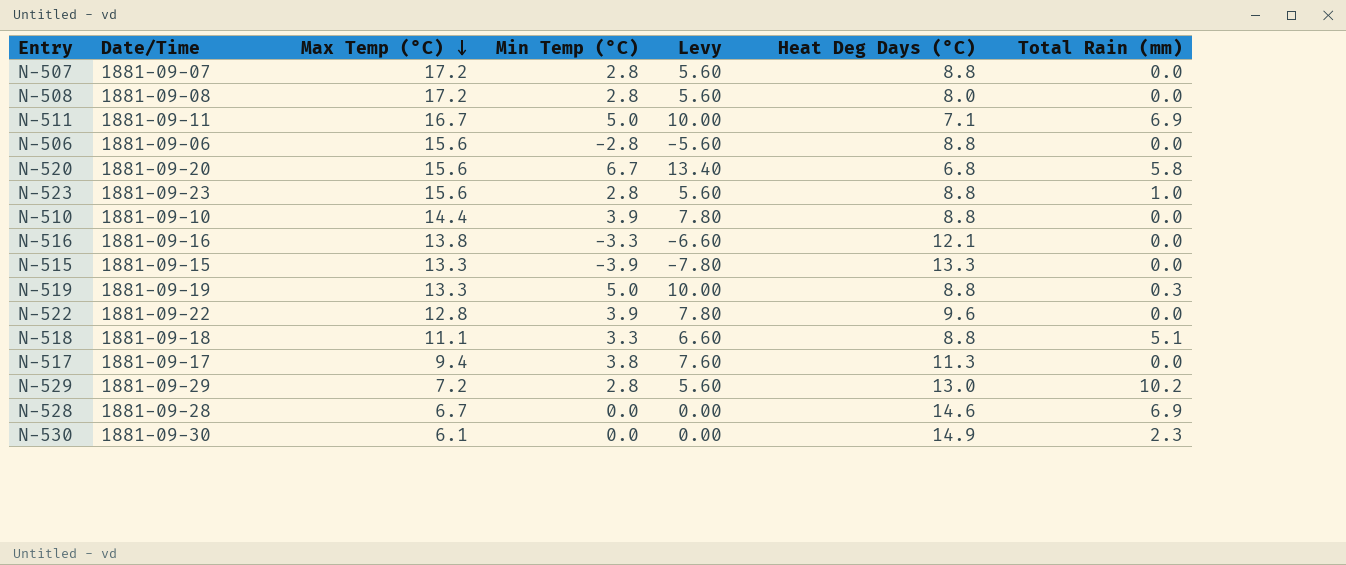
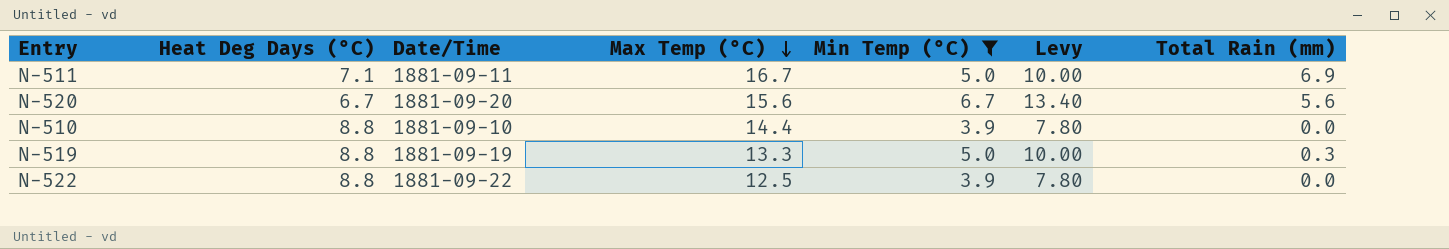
filter: none -> Min Temp (°C) >= 3.9
column Heat Deg Days (°C) | position: 6 -> 2
N-520 | Heat Deg Days (°C): 6.8 -> 6.7
N-520 | Total Rain (mm): 5.8 -> 5.6
N-522 | Heat Deg Days (°C): 9.6 -> 8.8
N-522 | Max Temp (°C): 12.8 -> 12.5

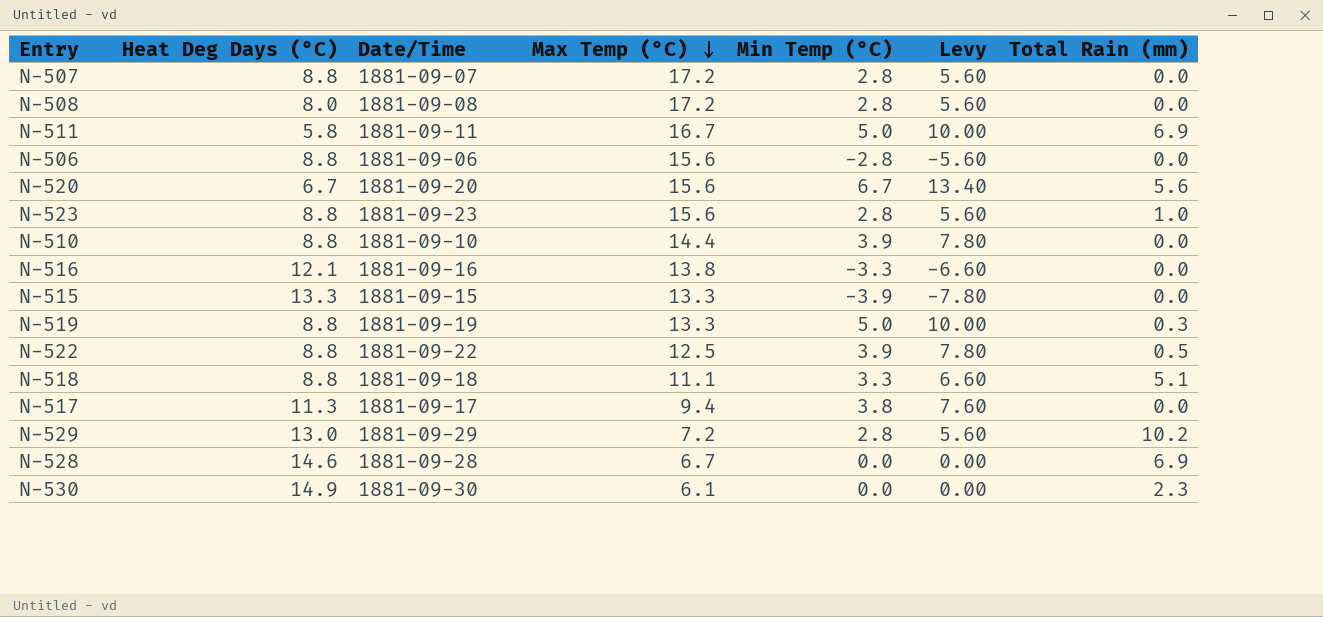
filter: Min Temp (°C) >= 3.9 -> none
N-511 | Heat Deg Days (°C): 7.1 -> 5.8
N-522 | Total Rain (mm): 0.0 -> 0.5

